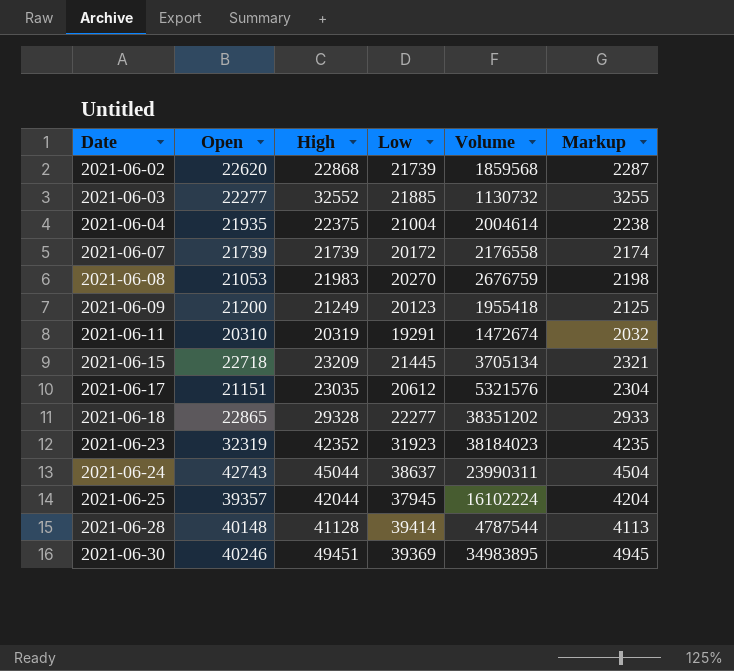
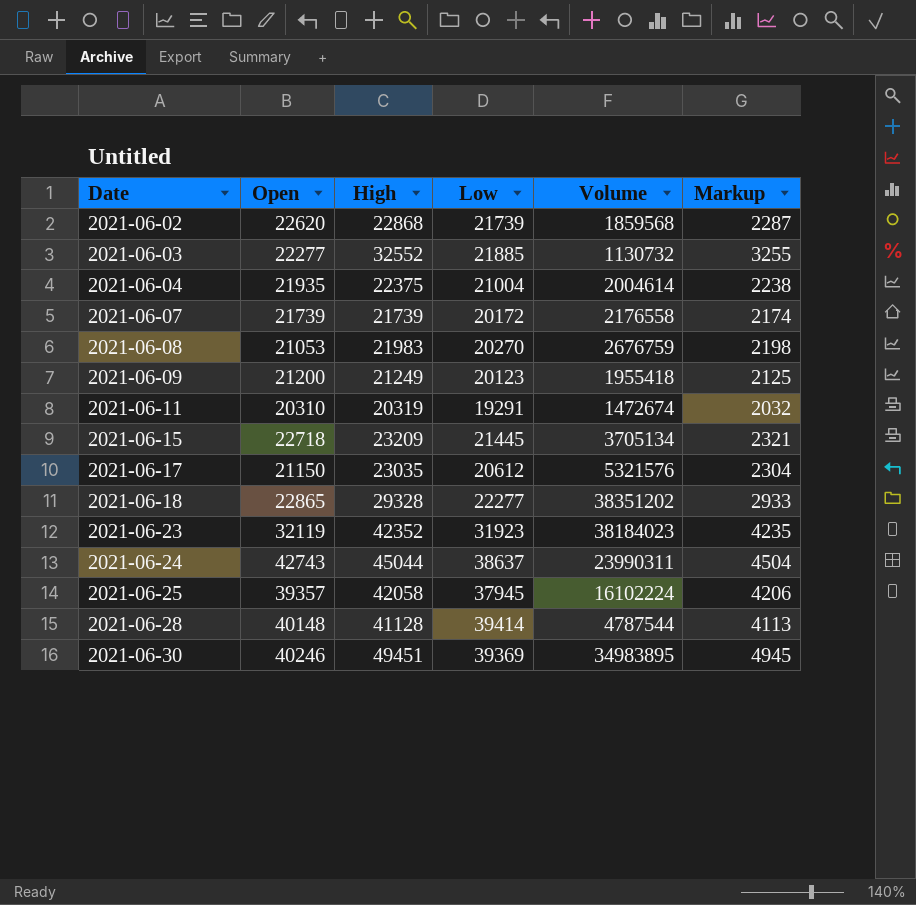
2021-06-17 | Open: 21151 -> 21150
2021-06-23 | Open: 32319 -> 32119
2021-06-25 | High: 42044 -> 42058
2021-06-25 | Markup: 4204 -> 4206

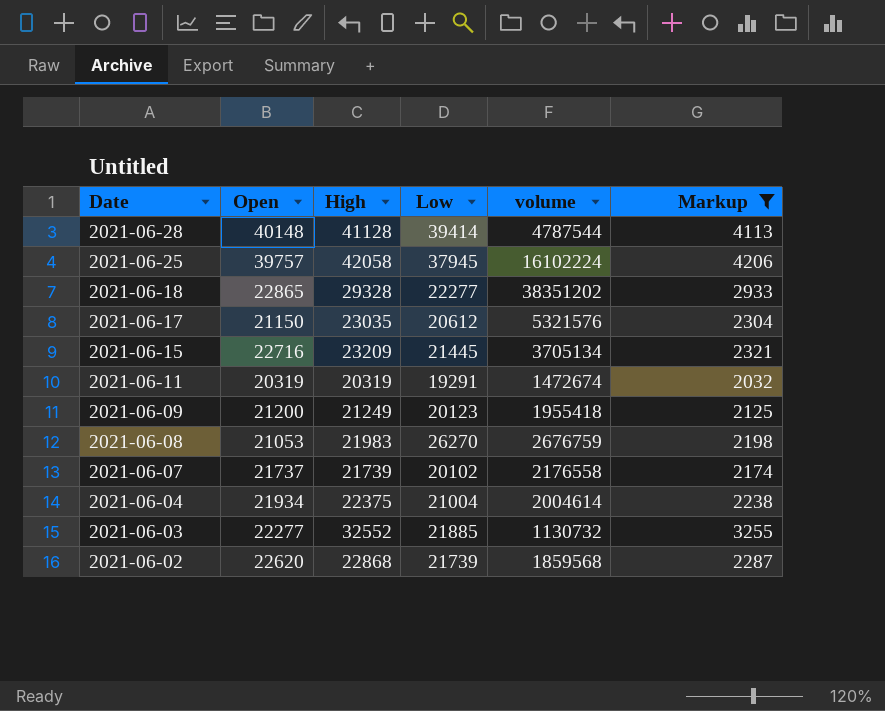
filter: none -> Markup <= 4206
row order: Date ascending -> Date descending
column name: Volume -> volume
2021-06-25 | Open: 39357 -> 39757
2021-06-15 | Open: 22718 -> 22716
2021-06-11 | Open: 20310 -> 20319
2021-06-08 | Low: 20270 -> 26270
2021-06-07 | Open: 21739 -> 21737
2021-06-07 | Low: 20172 -> 20102
2021-06-04 | Open: 21935 -> 21934

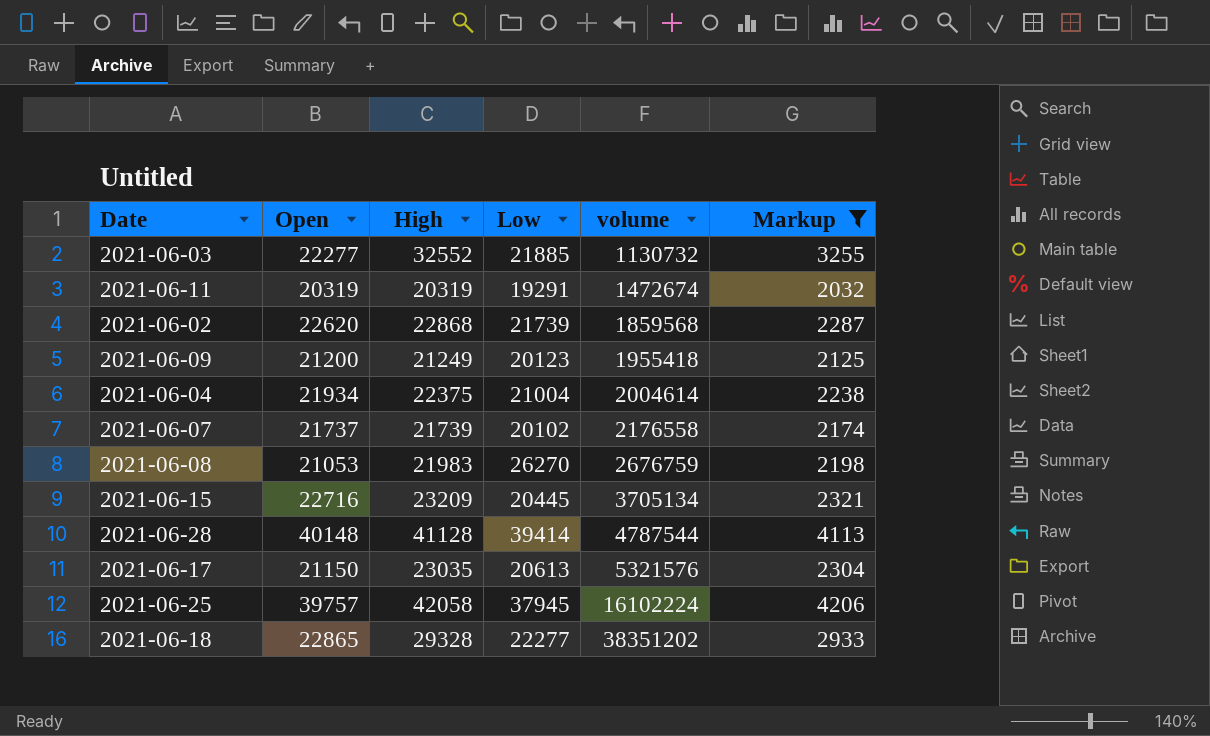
row order: Date descending -> volume ascending
2021-06-15 | Low: 21445 -> 20445
2021-06-17 | Low: 20612 -> 20613

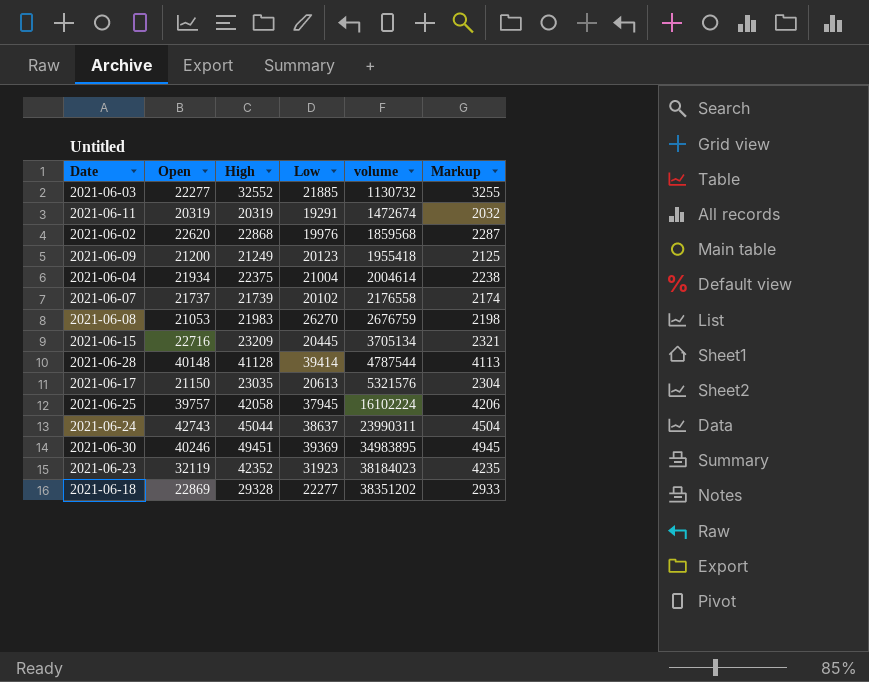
filter: Markup <= 4206 -> none
2021-06-02 | Low: 21739 -> 19976
2021-06-18 | Open: 22865 -> 22869

